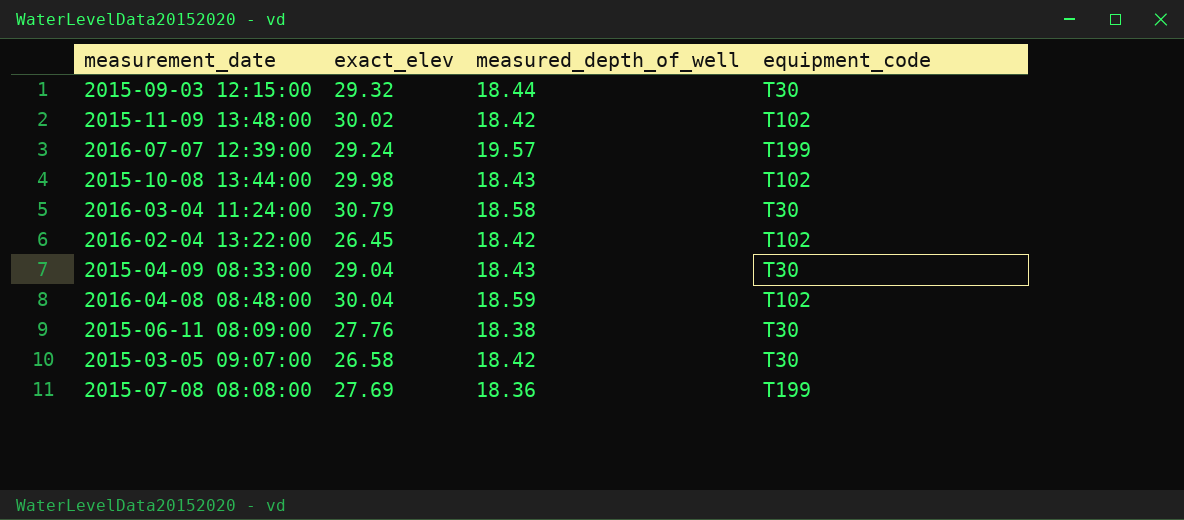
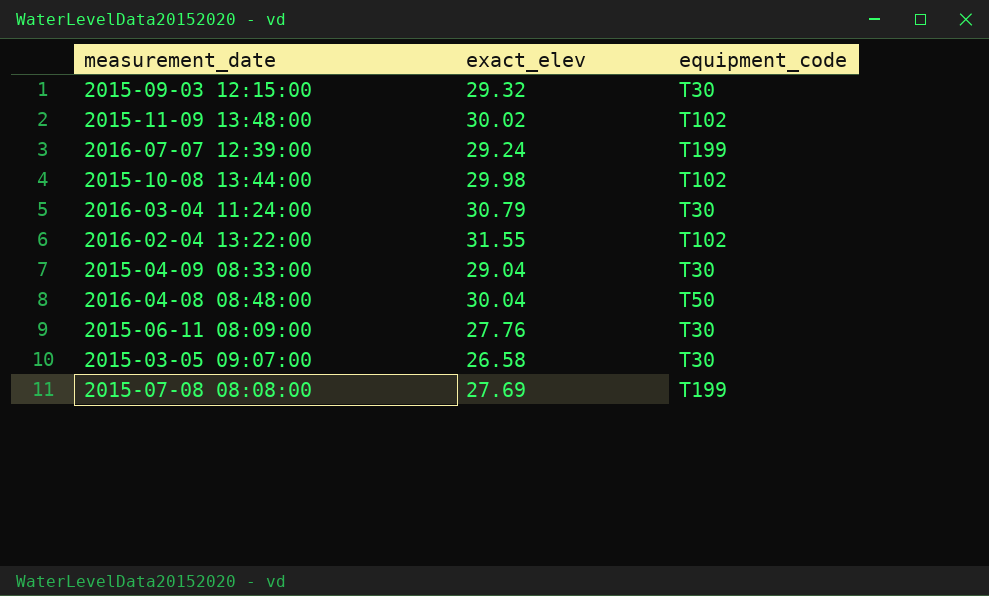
column measured_depth_of_well | position: 3 -> none
2016-02-04 13:22:00 | exact_elev: 26.45 -> 31.55
2016-04-08 08:48:00 | equipment_code: T102 -> T50

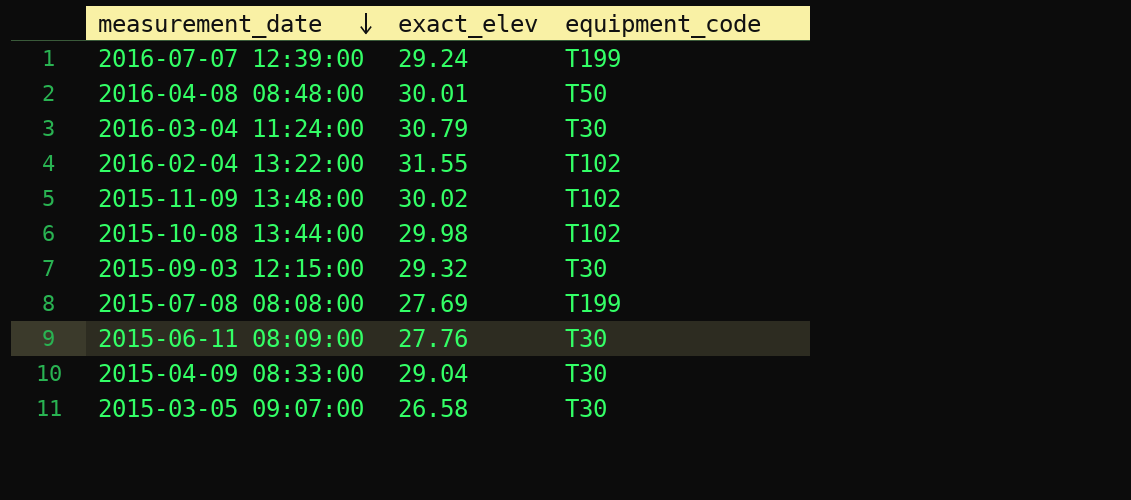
row order: none -> measurement_date descending
2016-04-08 08:48:00 | exact_elev: 30.04 -> 30.01

